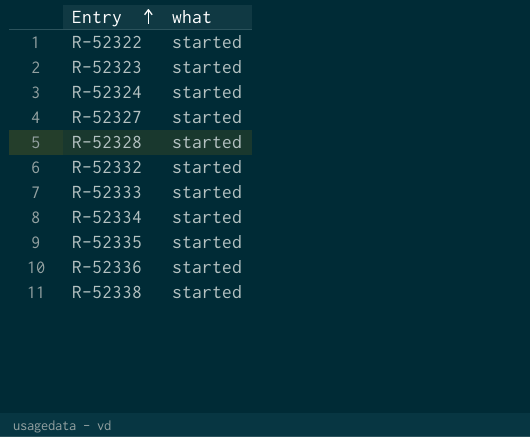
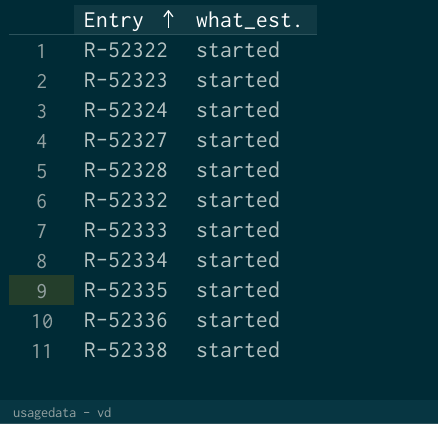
column name: what -> what_est.

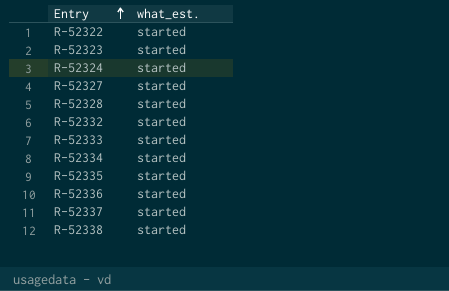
row R-52337: none -> started

